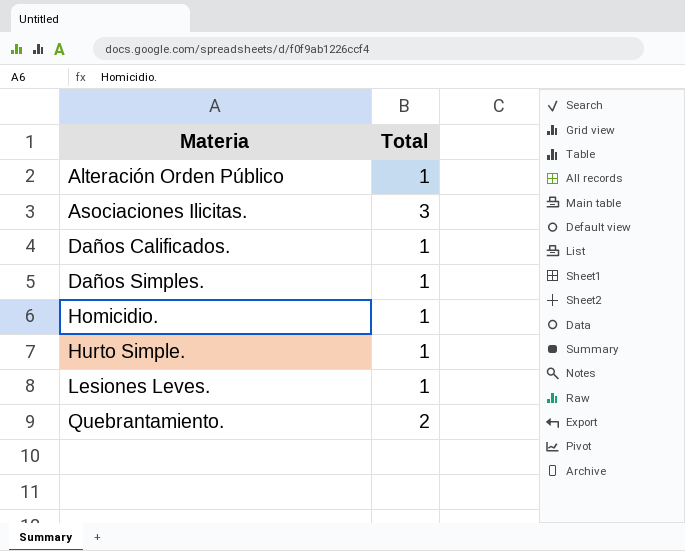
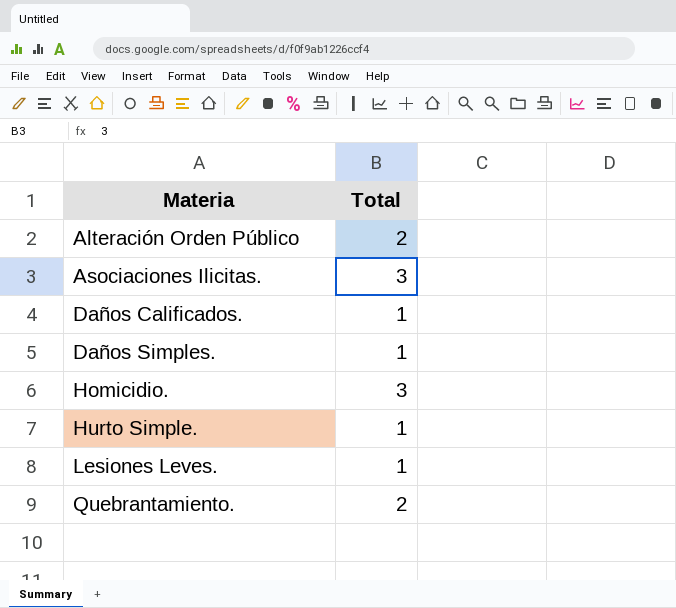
Alteración Orden Público | Total: 1 -> 2
Homicidio. | Total: 1 -> 3

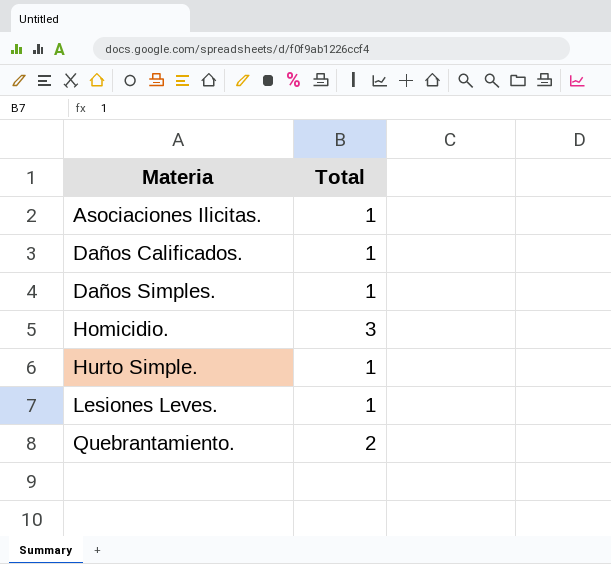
row Alteración Orden Público: 2 -> none
Asociaciones Ilicitas. | Total: 3 -> 1

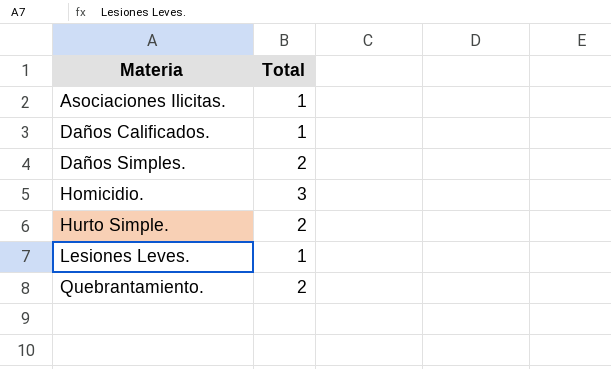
Daños Simples. | Total: 1 -> 2
Hurto Simple. | Total: 1 -> 2

